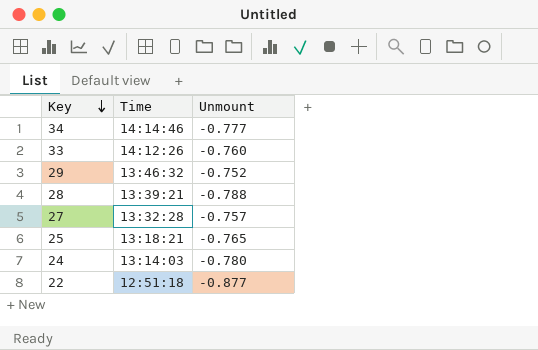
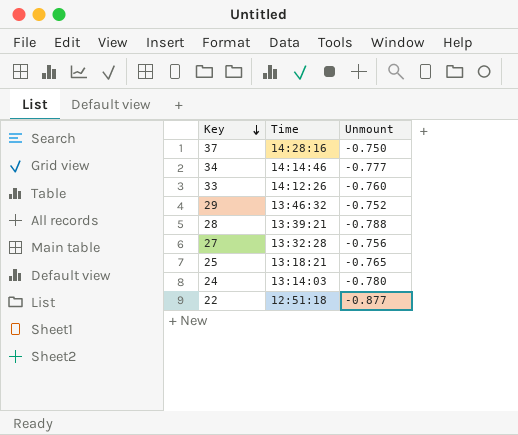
row 37: none -> 14:28:16 | -0.750
27 | Unmount: -0.757 -> -0.756

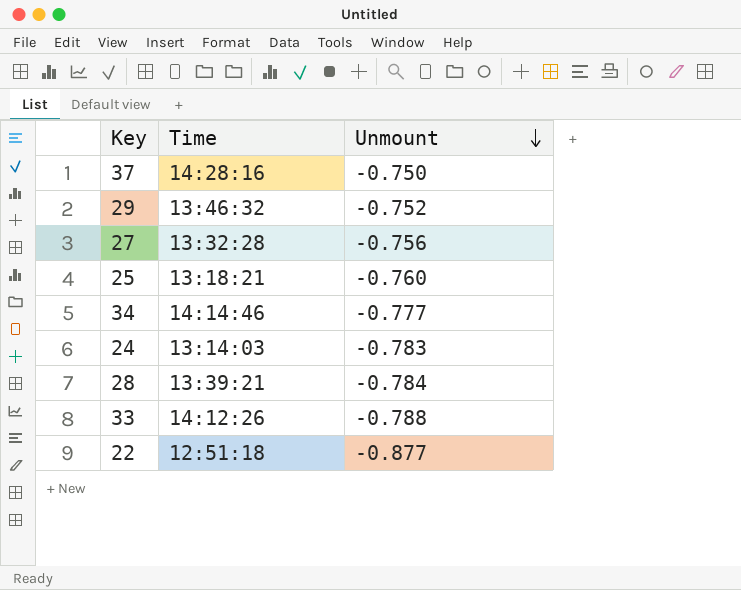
row order: Key descending -> Unmount descending
25 | Unmount: -0.765 -> -0.760
24 | Unmount: -0.780 -> -0.783
28 | Unmount: -0.788 -> -0.784
33 | Unmount: -0.760 -> -0.788

